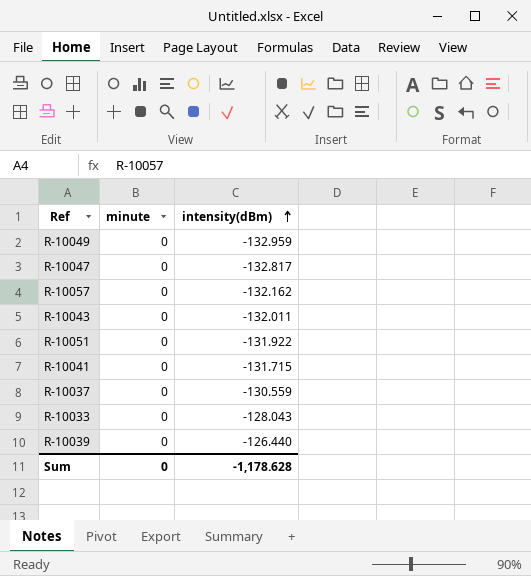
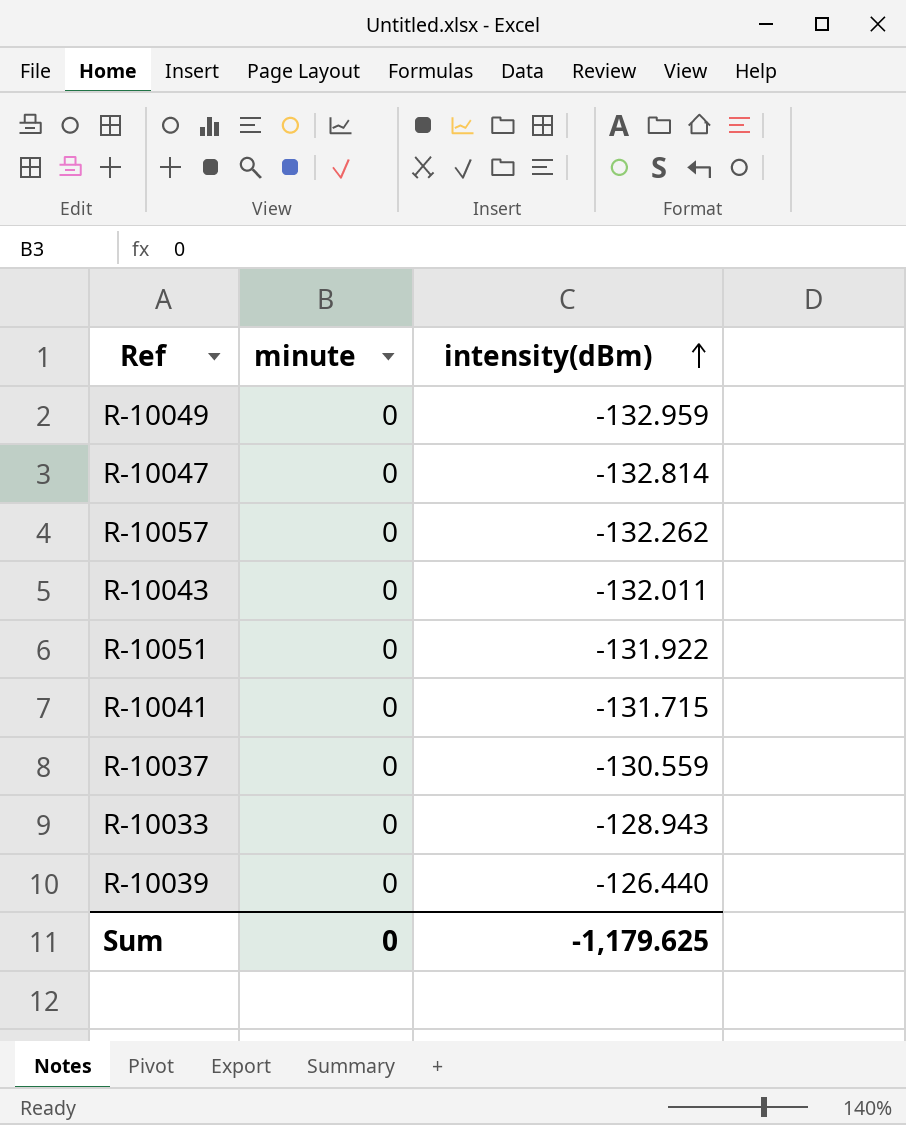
R-10047 | intensity(dBm): -132.817 -> -132.814
R-10057 | intensity(dBm): -132.162 -> -132.262
R-10033 | intensity(dBm): -128.043 -> -128.943
Sum | intensity(dBm): -1,178.628 -> -1,179.625

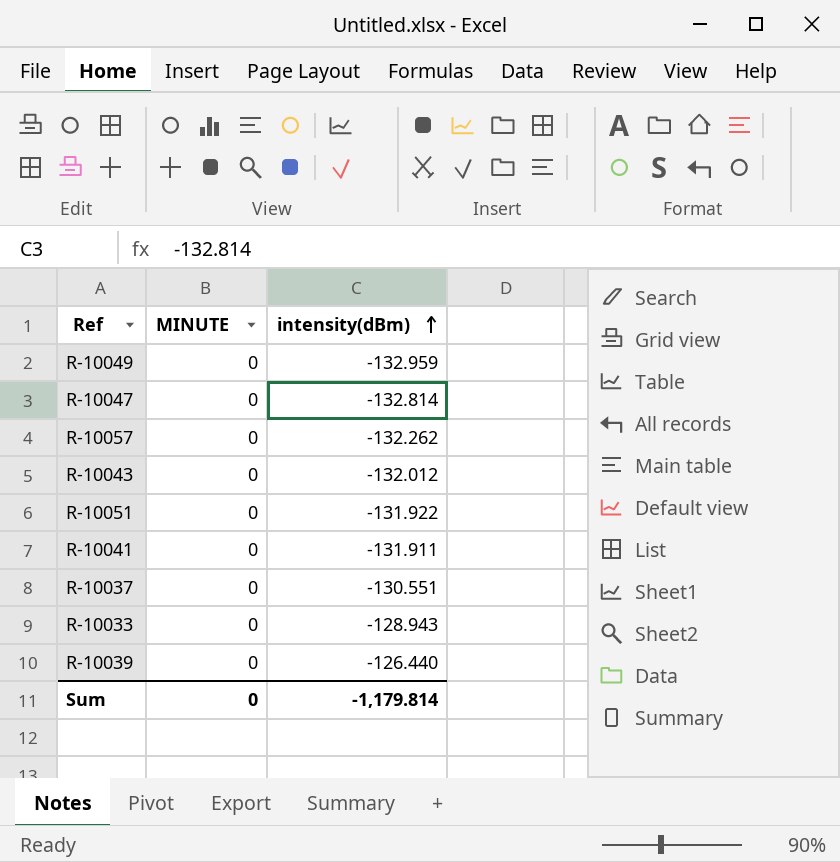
column name: minute -> MINUTE
R-10043 | intensity(dBm): -132.011 -> -132.012
R-10041 | intensity(dBm): -131.715 -> -131.911
R-10037 | intensity(dBm): -130.559 -> -130.551
Sum | intensity(dBm): -1,179.625 -> -1,179.814

